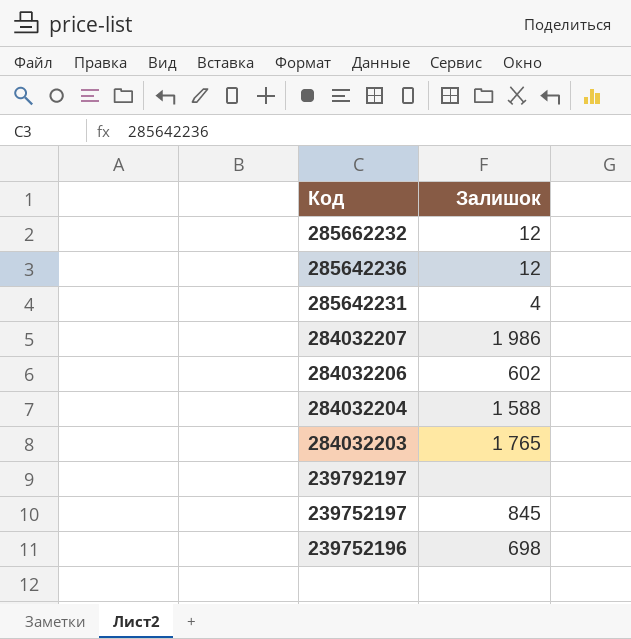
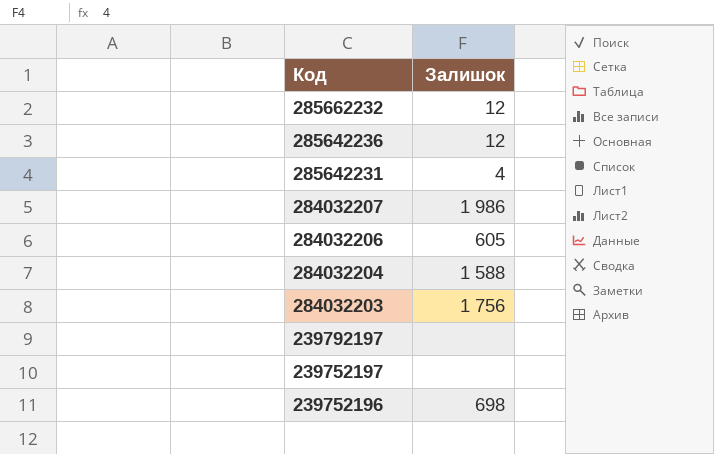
284032206 | Залишок: 602 -> 605
284032203 | Залишок: 1 765 -> 1 756
239752197 | Залишок: 845 -> none

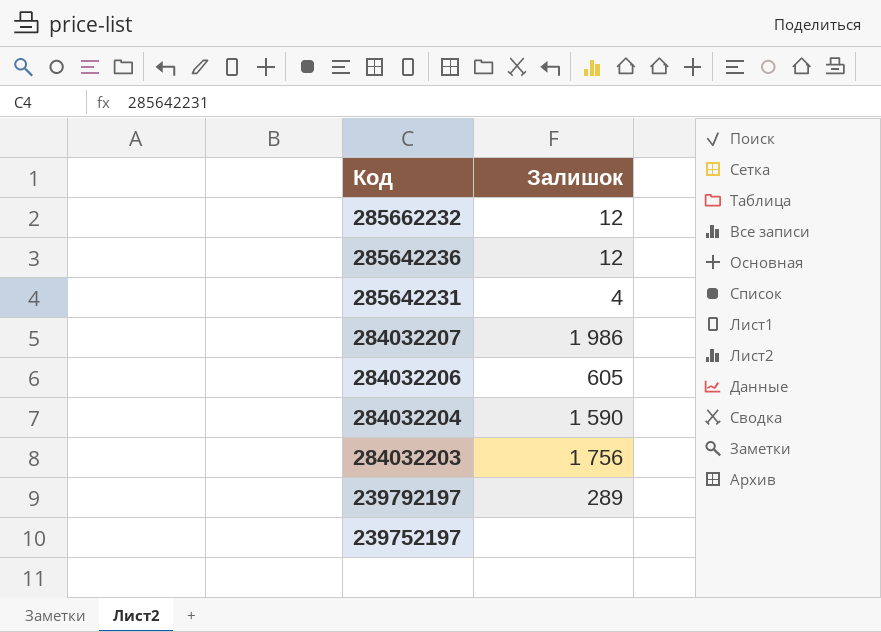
row 239752196: 698 -> none
284032204 | Залишок: 1 588 -> 1 590
239792197 | Залишок: none -> 289

